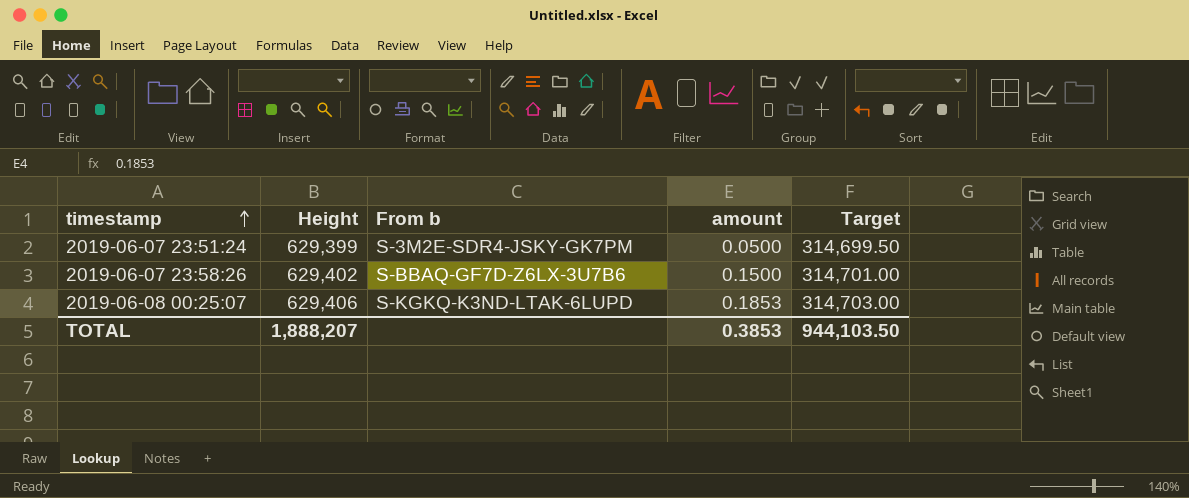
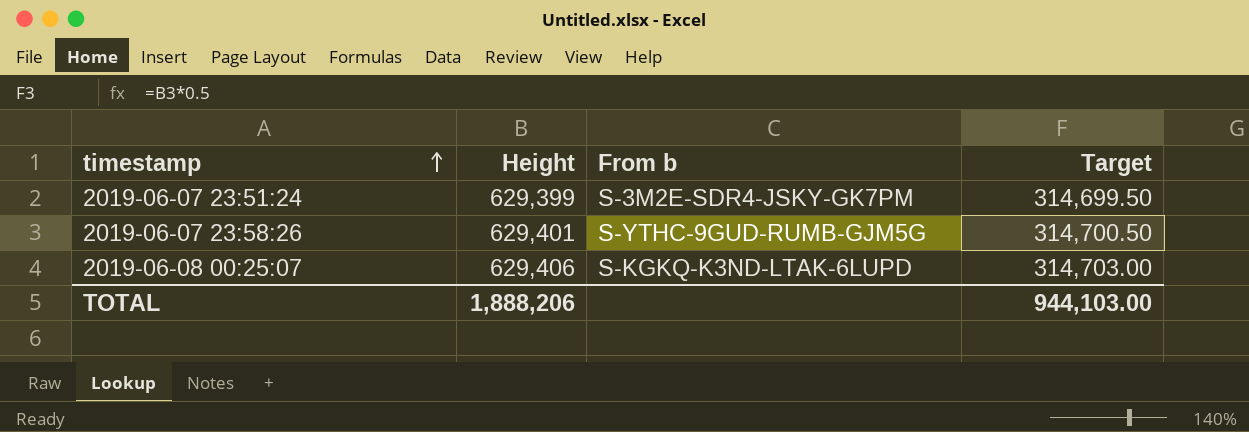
column amount | position: 4 -> none
2019-06-07 23:58:26 | Height: 629,402 -> 629,401
2019-06-07 23:58:26 | From b: S-BBAQ-GF7D-Z6LX-3U7B6 -> S-YTHC-9GUD-RUMB-GJM5G
2019-06-07 23:58:26 | Target: 314,701.00 -> 314,700.50
TOTAL | Height: 1,888,207 -> 1,888,206
TOTAL | Target: 944,103.50 -> 944,103.00

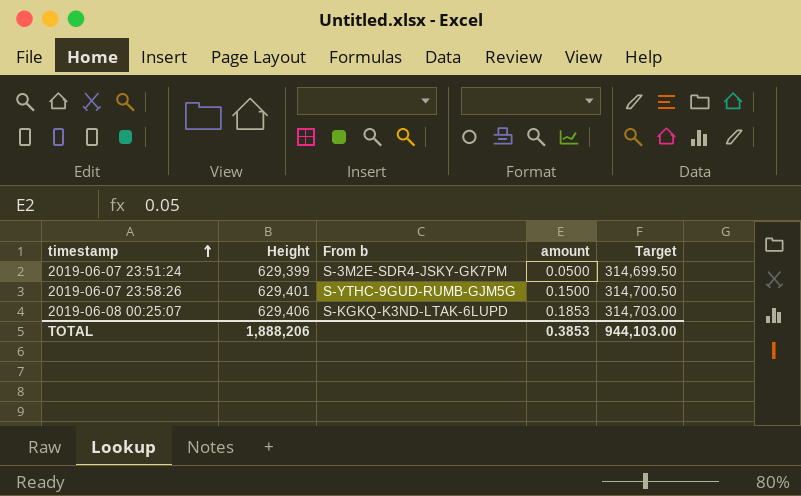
column amount | position: none -> 4

